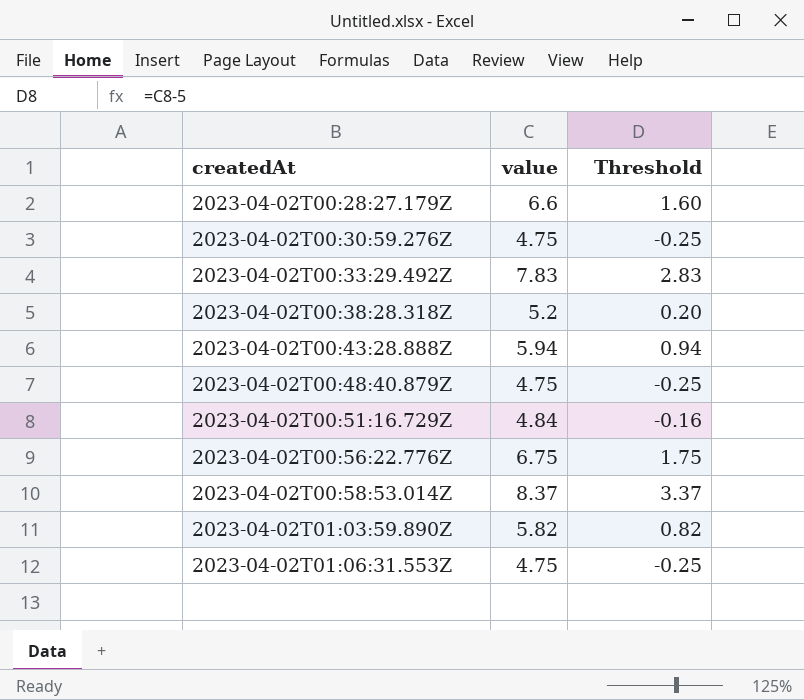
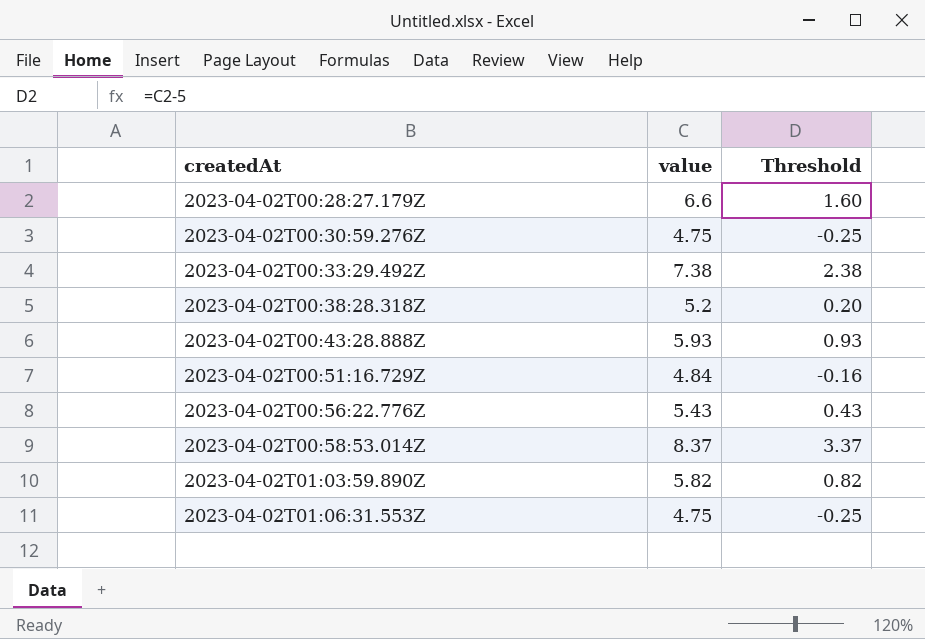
row 2023-04-02T00:48:40.879Z: 4.75 | -0.25 -> none
2023-04-02T00:33:29.492Z | value: 7.83 -> 7.38
2023-04-02T00:33:29.492Z | Threshold: 2.83 -> 2.38
2023-04-02T00:43:28.888Z | value: 5.94 -> 5.93
2023-04-02T00:43:28.888Z | Threshold: 0.94 -> 0.93
2023-04-02T00:56:22.776Z | value: 6.75 -> 5.43
2023-04-02T00:56:22.776Z | Threshold: 1.75 -> 0.43

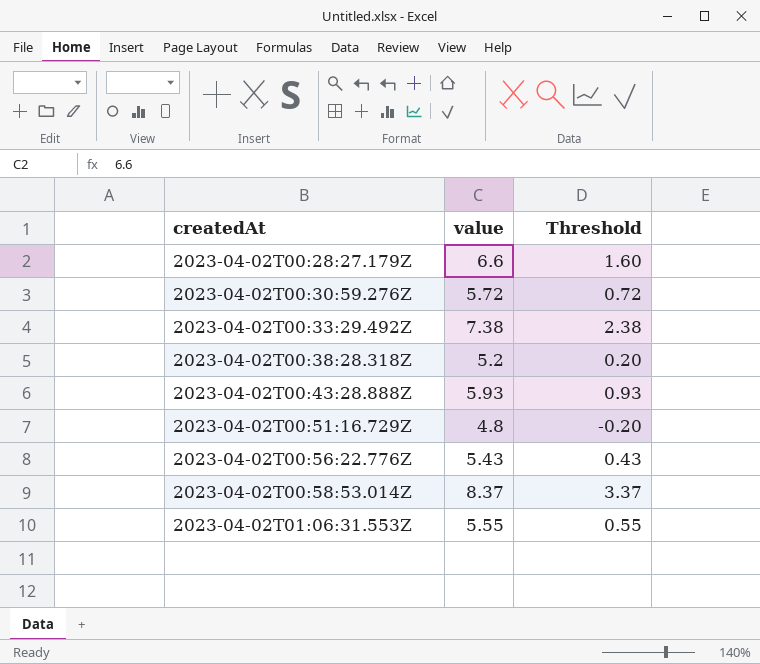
row 2023-04-02T01:03:59.890Z: 5.82 | 0.82 -> none
2023-04-02T00:30:59.276Z | value: 4.75 -> 5.72
2023-04-02T00:30:59.276Z | Threshold: -0.25 -> 0.72
2023-04-02T00:51:16.729Z | value: 4.84 -> 4.8
2023-04-02T00:51:16.729Z | Threshold: -0.16 -> -0.20
2023-04-02T01:06:31.553Z | value: 4.75 -> 5.55
2023-04-02T01:06:31.553Z | Threshold: -0.25 -> 0.55

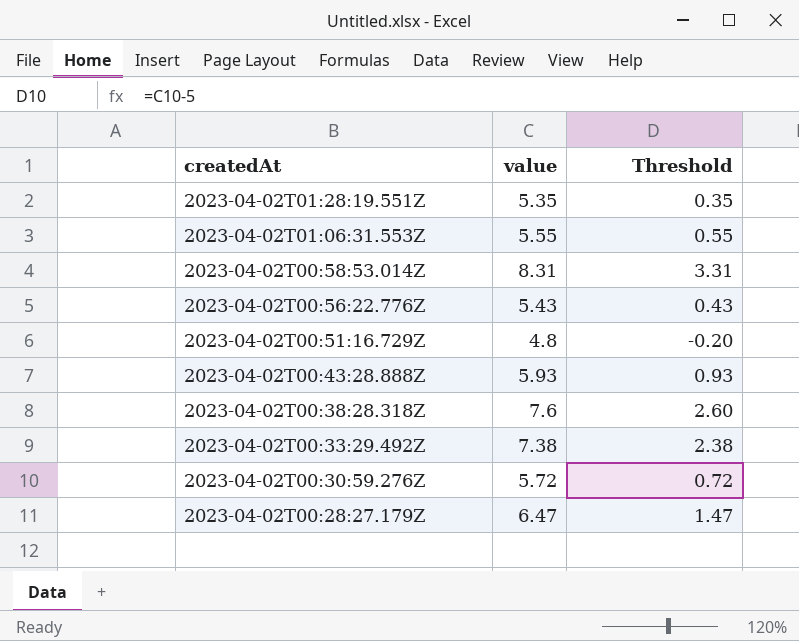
row order: createdAt ascending -> createdAt descending
row 2023-04-02T01:28:19.551Z: none -> 5.35 | 0.35
2023-04-02T00:58:53.014Z | value: 8.37 -> 8.31
2023-04-02T00:58:53.014Z | Threshold: 3.37 -> 3.31
2023-04-02T00:38:28.318Z | value: 5.2 -> 7.6
2023-04-02T00:38:28.318Z | Threshold: 0.20 -> 2.60
2023-04-02T00:28:27.179Z | value: 6.6 -> 6.47
2023-04-02T00:28:27.179Z | Threshold: 1.60 -> 1.47

